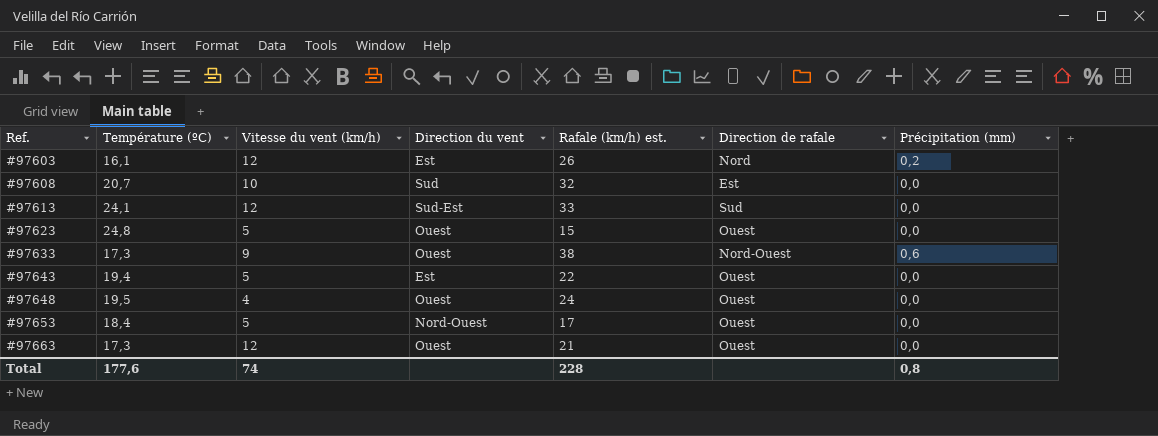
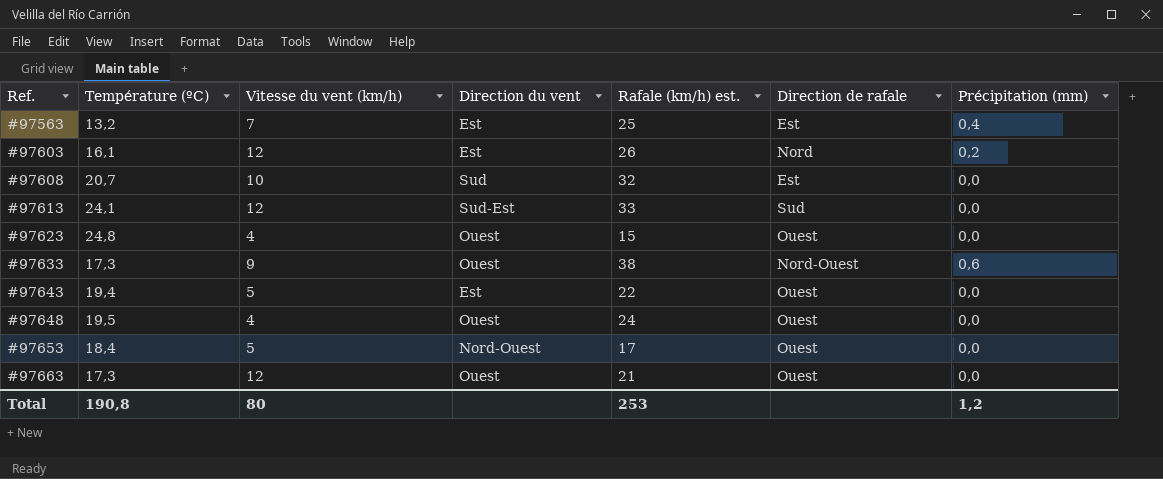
row #97563: none -> 13,2 | 7 | Est | 25 | Est | 0,4
#97623 | Vitesse du vent (km/h): 5 -> 4
Total | Température (ºC): 177,6 -> 190,8
Total | Vitesse du vent (km/h): 74 -> 80
Total | Rafale (km/h) est.: 228 -> 253
Total | Précipitation (mm): 0,8 -> 1,2

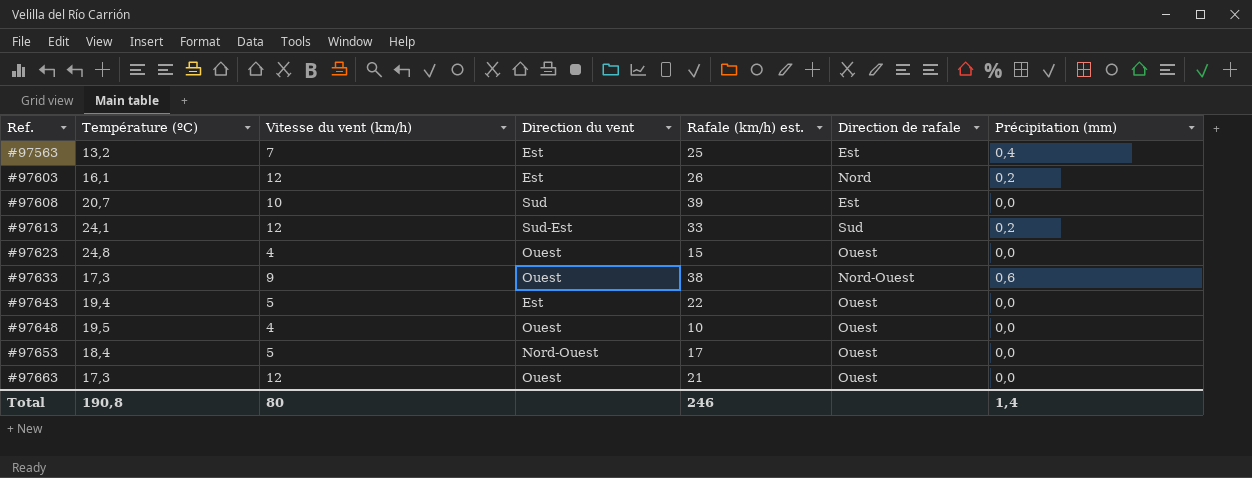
#97608 | Rafale (km/h) est.: 32 -> 39
#97613 | Précipitation (mm): 0,0 -> 0,2
#97648 | Rafale (km/h) est.: 24 -> 10
Total | Rafale (km/h) est.: 253 -> 246
Total | Précipitation (mm): 1,2 -> 1,4

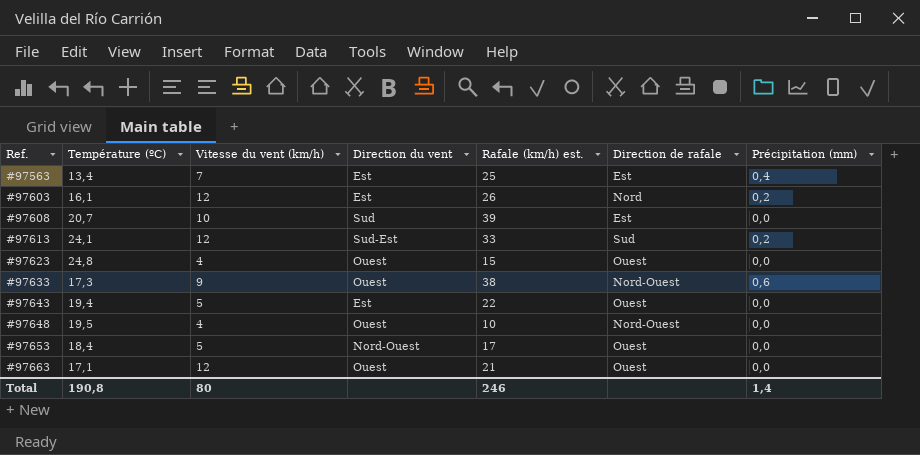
#97563 | Température (ºC): 13,2 -> 13,4
#97648 | Direction de rafale: Ouest -> Nord-Ouest
#97663 | Température (ºC): 17,3 -> 17,1

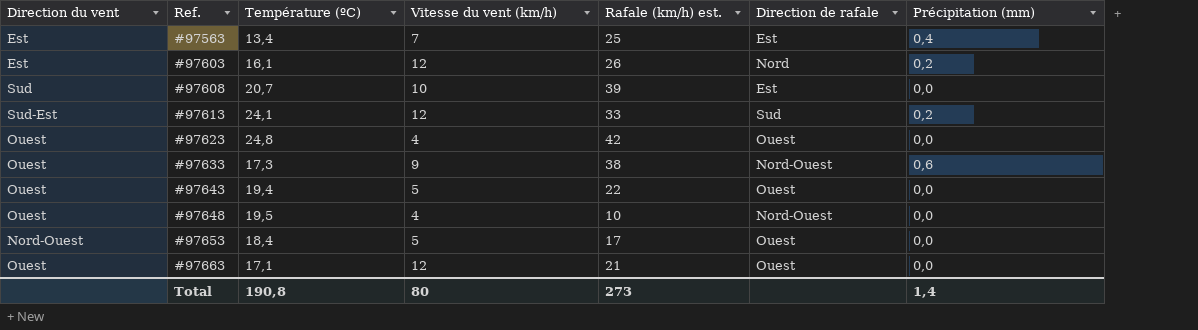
column Direction du vent | position: 4 -> 1
#97623 | Rafale (km/h) est.: 15 -> 42
#97643 | Direction du vent: Est -> Ouest
Total | Rafale (km/h) est.: 246 -> 273

